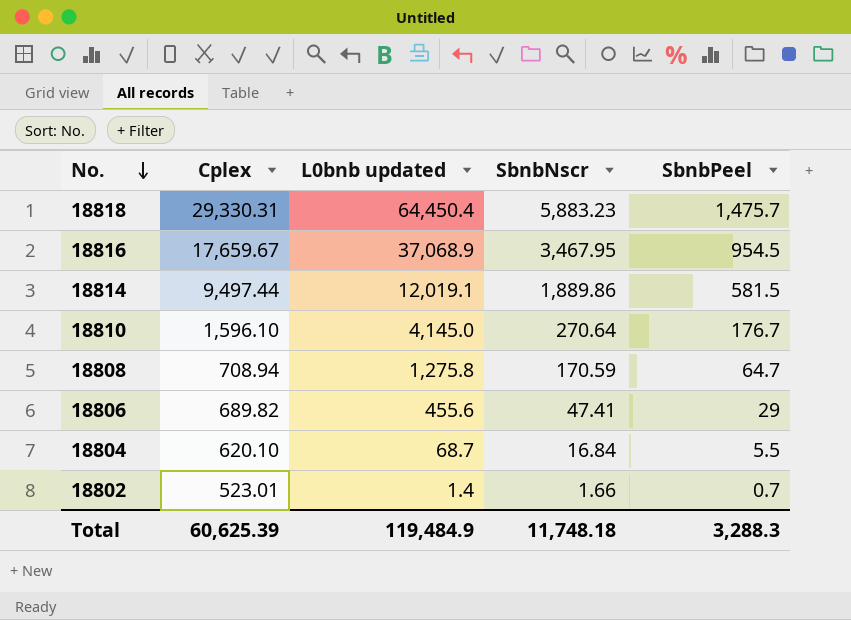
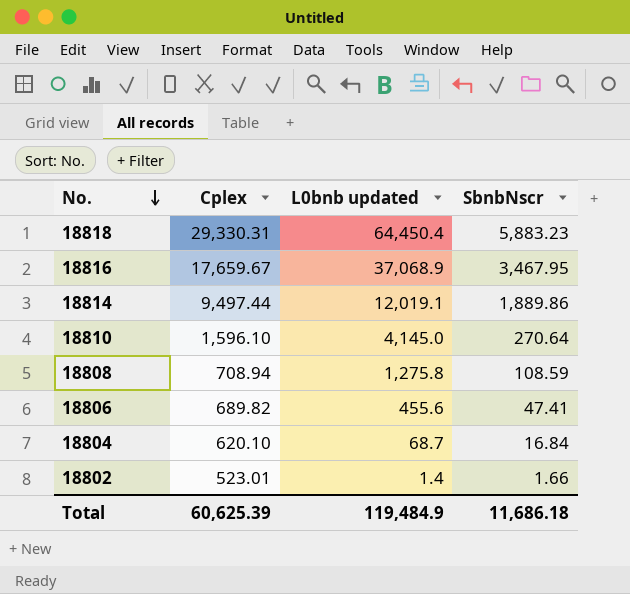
column SbnbPeel | position: 5 -> none
18808 | SbnbNscr: 170.59 -> 108.59
Total | SbnbNscr: 11,748.18 -> 11,686.18

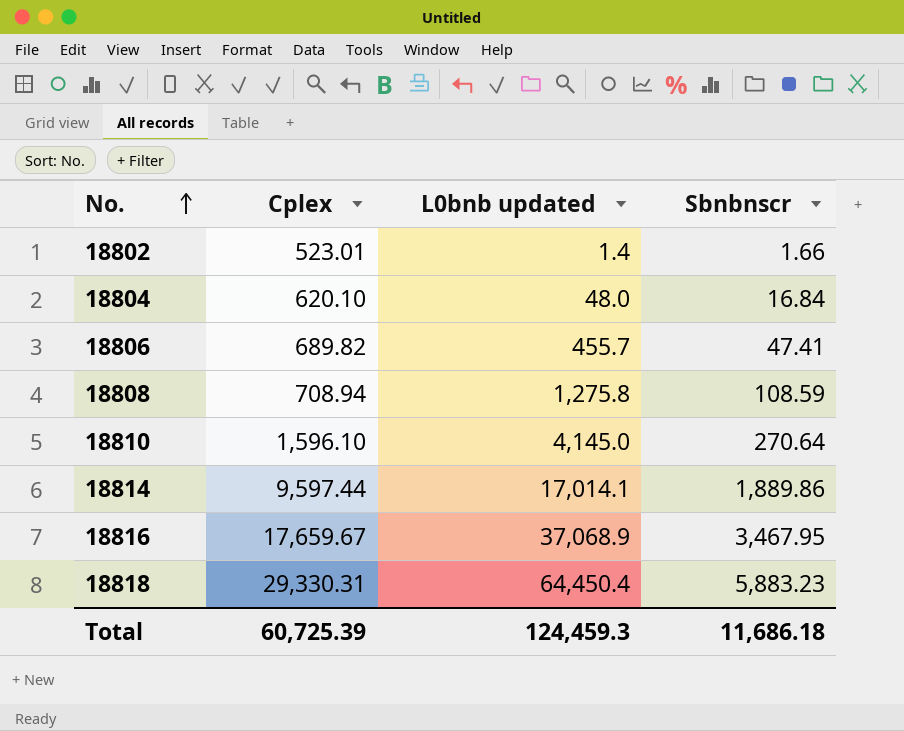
row order: No. descending -> No. ascending
column name: SbnbNscr -> Sbnbnscr
18804 | L0bnb updated: 68.7 -> 48.0
18806 | L0bnb updated: 455.6 -> 455.7
18814 | Cplex: 9,497.44 -> 9,597.44
18814 | L0bnb updated: 12,019.1 -> 17,014.1
Total | Cplex: 60,625.39 -> 60,725.39
Total | L0bnb updated: 119,484.9 -> 124,459.3

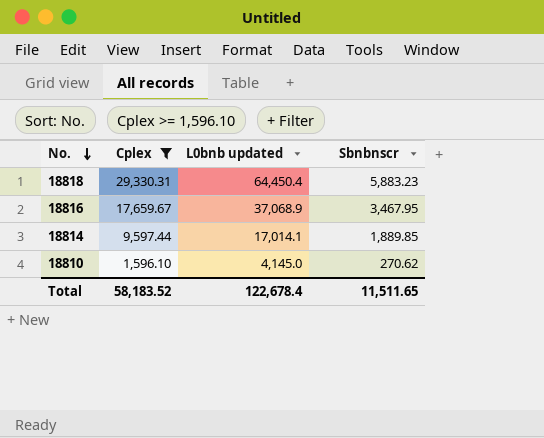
filter: none -> Cplex >= 1,596.10
row order: No. ascending -> No. descending
18814 | Sbnbnscr: 1,889.86 -> 1,889.85
18810 | Sbnbnscr: 270.64 -> 270.62
Total | Cplex: 60,725.39 -> 58,183.52
Total | L0bnb updated: 124,459.3 -> 122,678.4
Total | Sbnbnscr: 11,686.18 -> 11,511.65

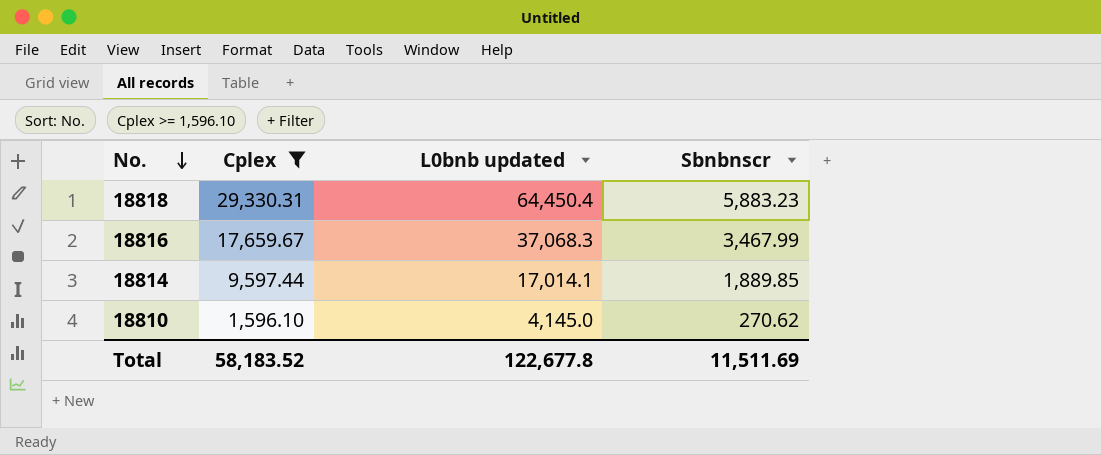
18816 | L0bnb updated: 37,068.9 -> 37,068.3
18816 | Sbnbnscr: 3,467.95 -> 3,467.99
Total | L0bnb updated: 122,678.4 -> 122,677.8
Total | Sbnbnscr: 11,511.65 -> 11,511.69

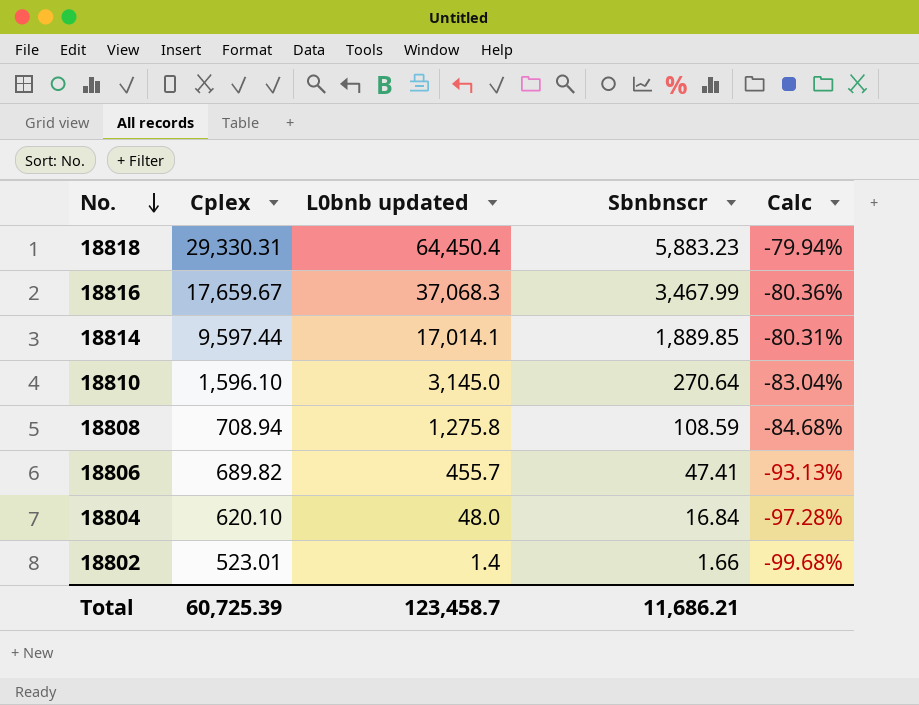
filter: Cplex >= 1,596.10 -> none
column Calc | formula: none -> ([Sbnbnscr] - [Cplex]) / [Cplex]
18810 | L0bnb updated: 4,145.0 -> 3,145.0
18810 | Sbnbnscr: 270.62 -> 270.64
Total | Cplex: 58,183.52 -> 60,725.39
Total | L0bnb updated: 122,677.8 -> 123,458.7
Total | Sbnbnscr: 11,511.69 -> 11,686.21

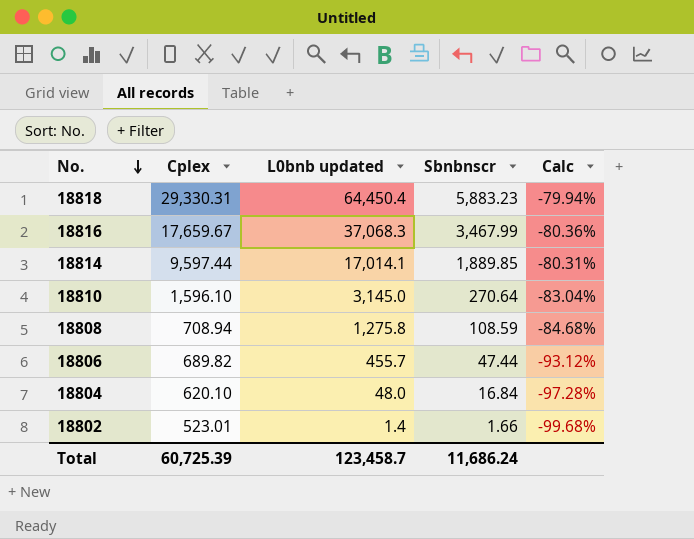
18806 | Sbnbnscr: 47.41 -> 47.44
18806 | Calc: -93.13% -> -93.12%
Total | Sbnbnscr: 11,686.21 -> 11,686.24

